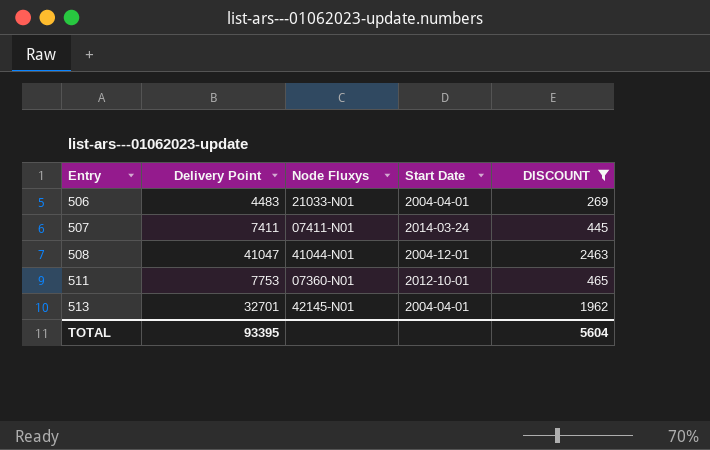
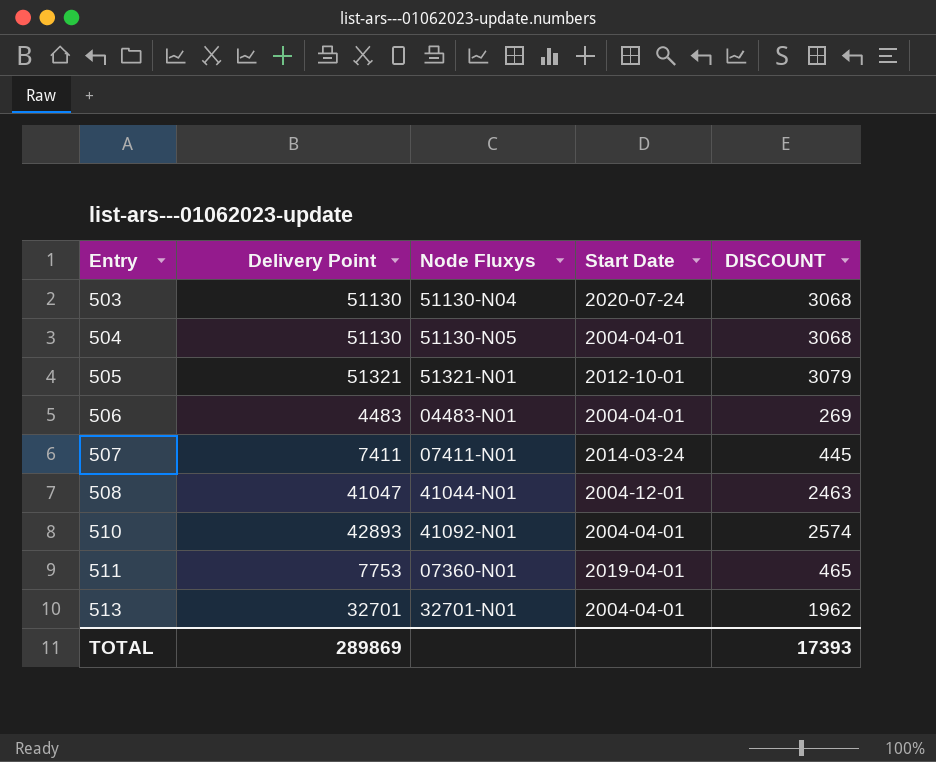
filter: DISCOUNT <= 2463 -> none
506 | Node Fluxys: 21033-N01 -> 04483-N01
511 | Start Date: 2012-10-01 -> 2019-04-01
513 | Node Fluxys: 42145-N01 -> 32701-N01
TOTAL | Delivery Point: 93395 -> 289869
TOTAL | DISCOUNT: 5604 -> 17393

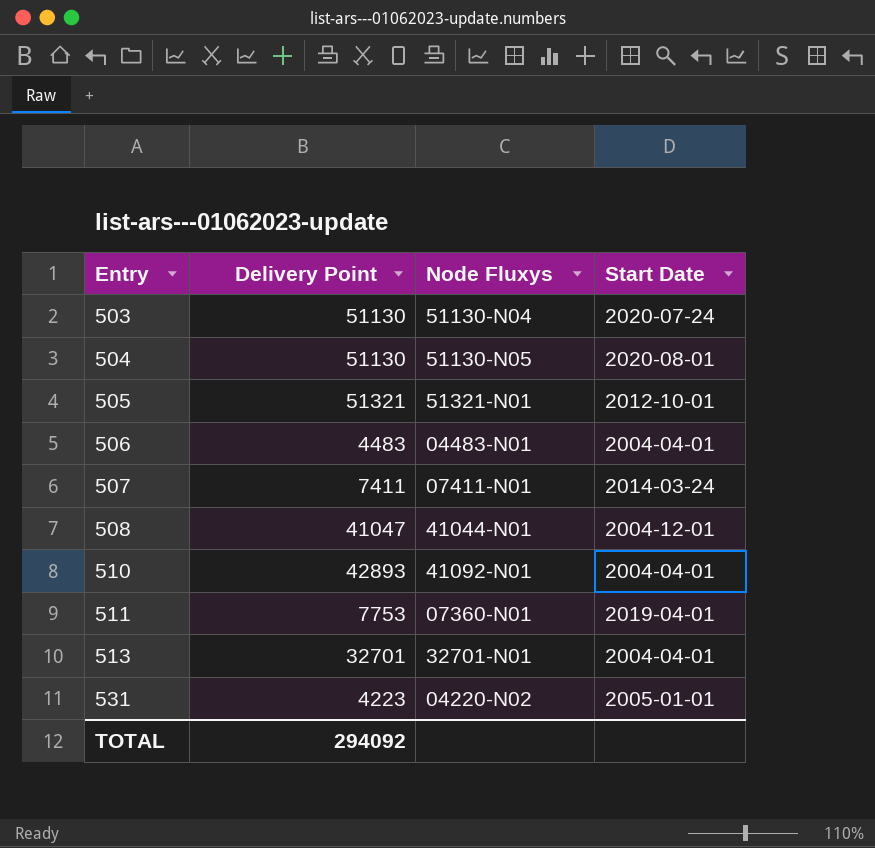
column DISCOUNT | formula: [Delivery Point] * 0.06 -> none
504 | Start Date: 2004-04-01 -> 2020-08-01
row 531: none -> 4223 | 04220-N02 | 2005-01-01
TOTAL | Delivery Point: 289869 -> 294092

